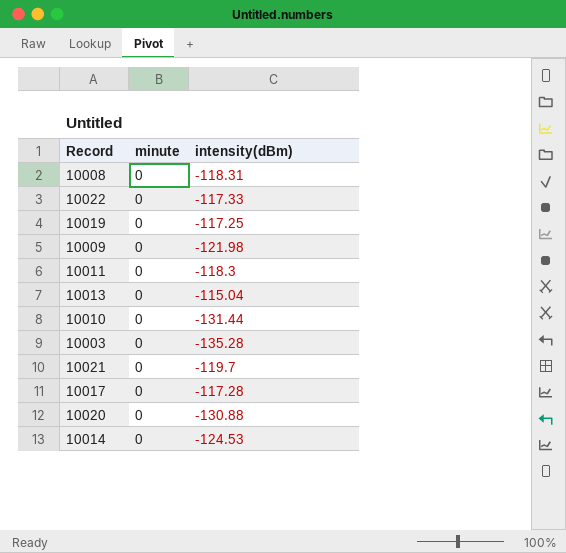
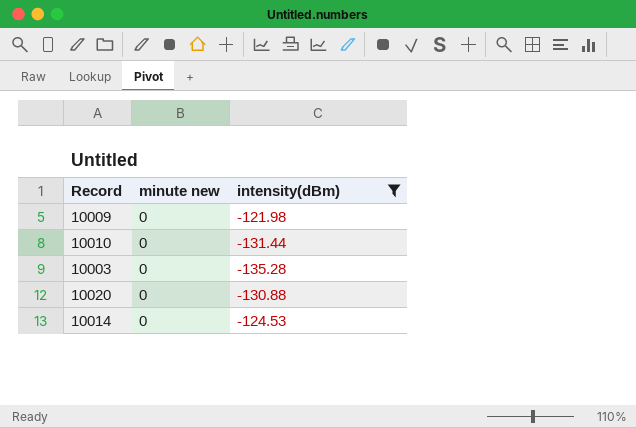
filter: none -> intensity(dBm) <= -121.98
column name: minute -> minute new

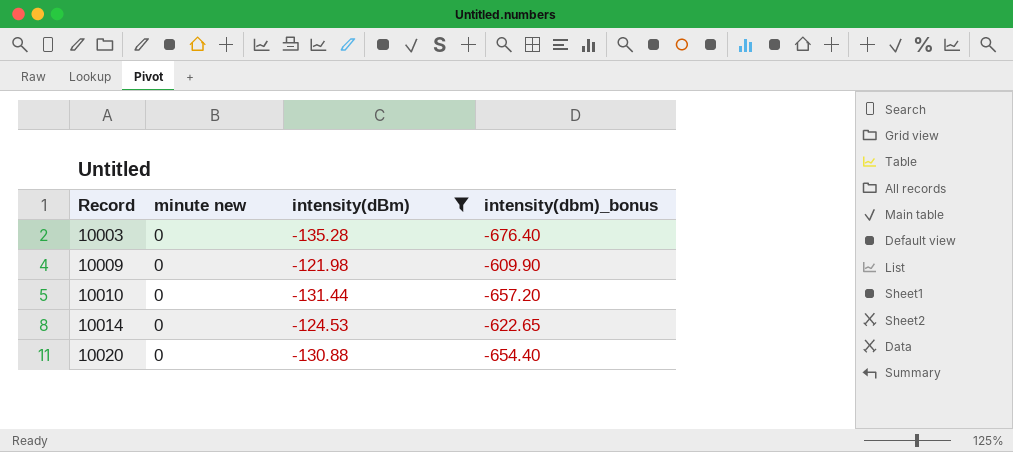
row order: none -> Record ascending
column intensity(dbm)_bonus | formula: none -> [intensity(dBm)] * 5

